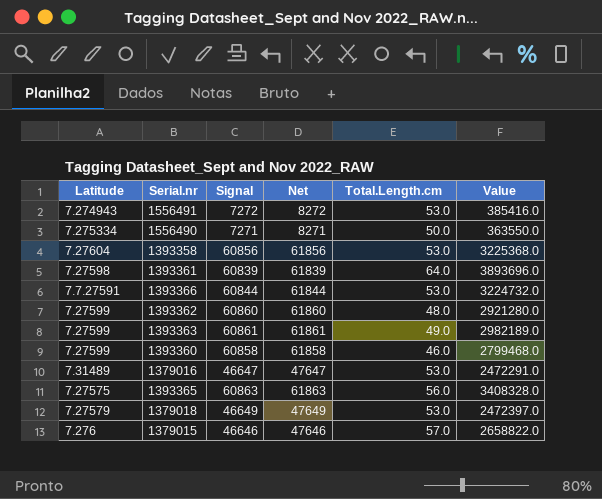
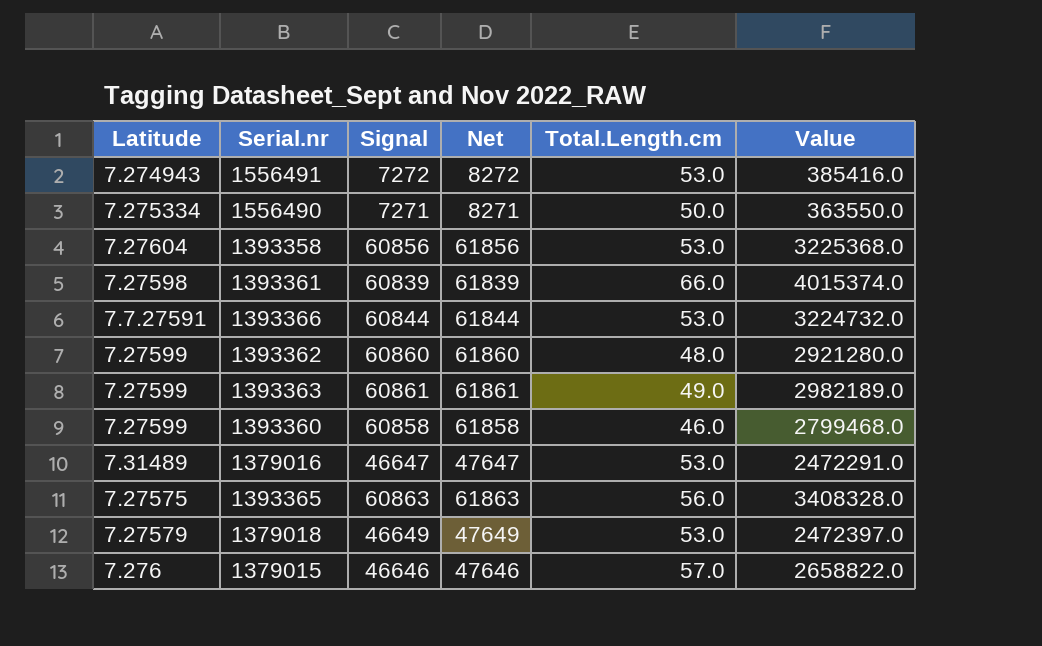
1393361 | Total.Length.cm: 64.0 -> 66.0
1393361 | Value: 3893696.0 -> 4015374.0

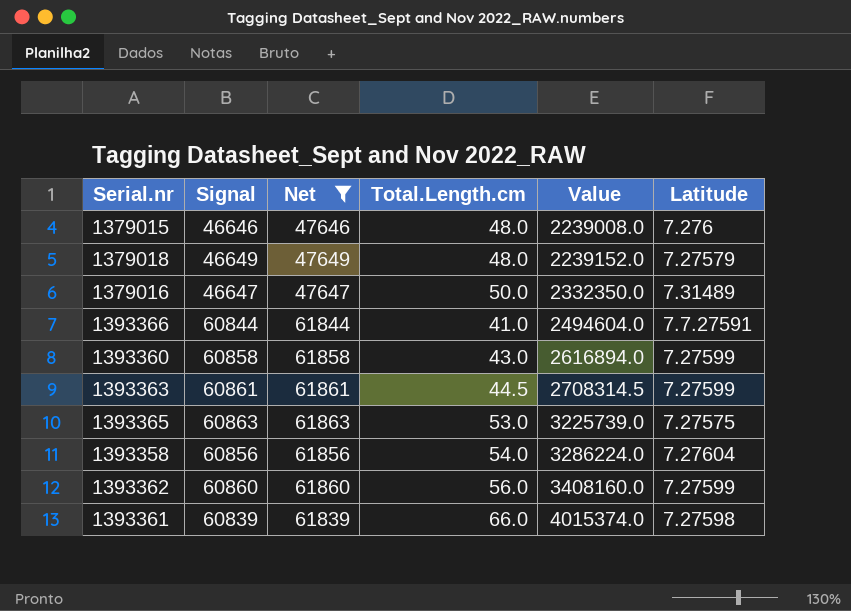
filter: none -> Net >= 47646
row order: none -> Value ascending
column Latitude | position: 1 -> 6
1379015 | Total.Length.cm: 57.0 -> 48.0
1379015 | Value: 2658822.0 -> 2239008.0
1379018 | Total.Length.cm: 53.0 -> 48.0
1379018 | Value: 2472397.0 -> 2239152.0
1379016 | Total.Length.cm: 53.0 -> 50.0
1379016 | Value: 2472291.0 -> 2332350.0
1393366 | Total.Length.cm: 53.0 -> 41.0
1393366 | Value: 3224732.0 -> 2494604.0
1393360 | Total.Length.cm: 46.0 -> 43.0
1393360 | Value: 2799468.0 -> 2616894.0
1393363 | Total.Length.cm: 49.0 -> 44.5
1393363 | Value: 2982189.0 -> 2708314.5
1393365 | Total.Length.cm: 56.0 -> 53.0
1393365 | Value: 3408328.0 -> 3225739.0
1393358 | Total.Length.cm: 53.0 -> 54.0
1393358 | Value: 3225368.0 -> 3286224.0
1393362 | Total.Length.cm: 48.0 -> 56.0
1393362 | Value: 2921280.0 -> 3408160.0

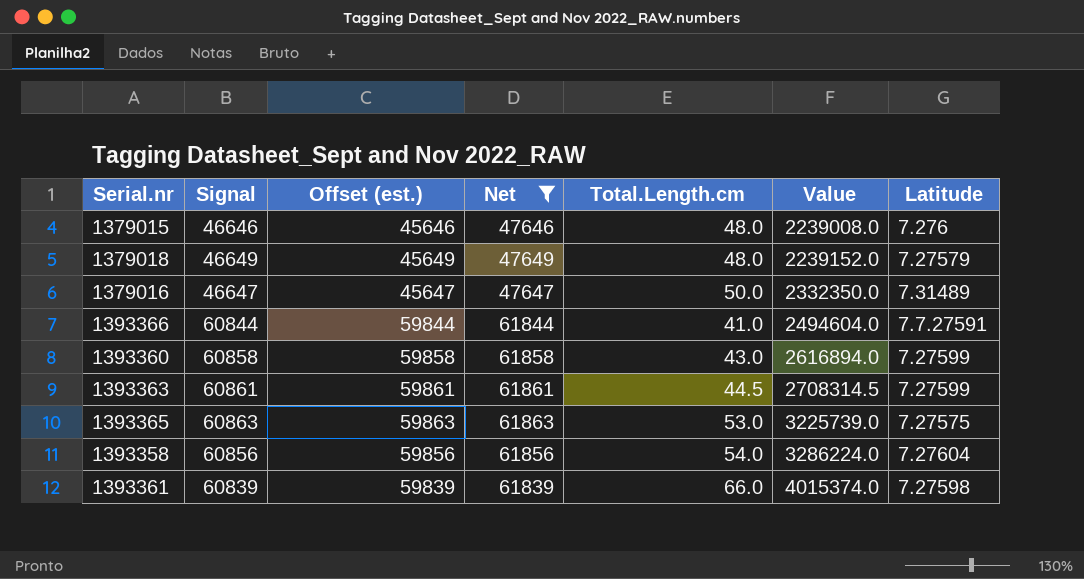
column Offset (est.) | formula: none -> [Signal] - 1000
row 1393362: 60860 | 61860 | 56.0 | 3408160.0 | 7.27599 -> none

